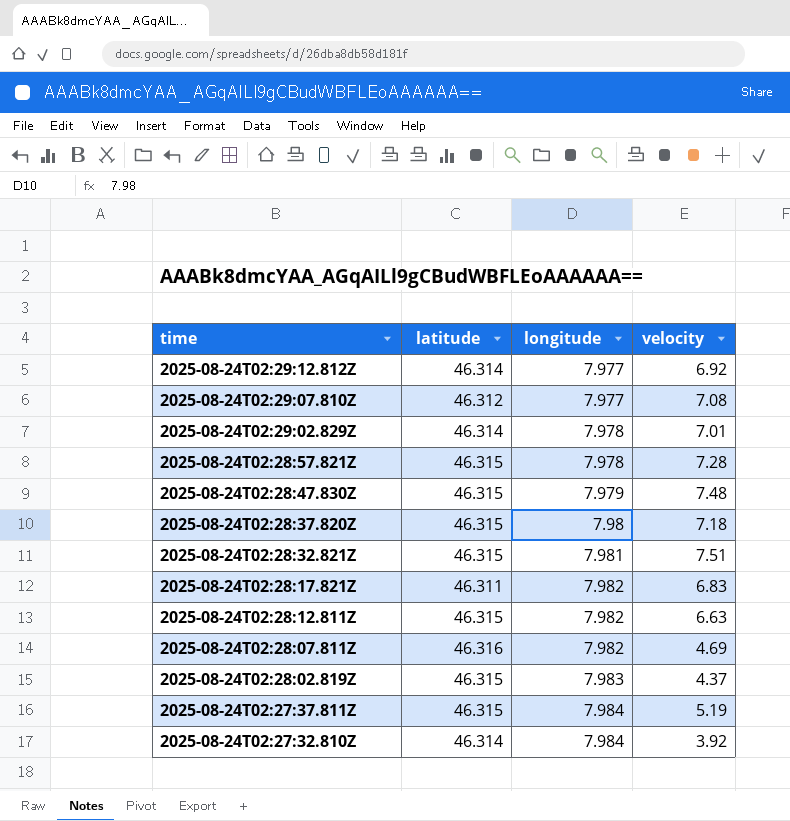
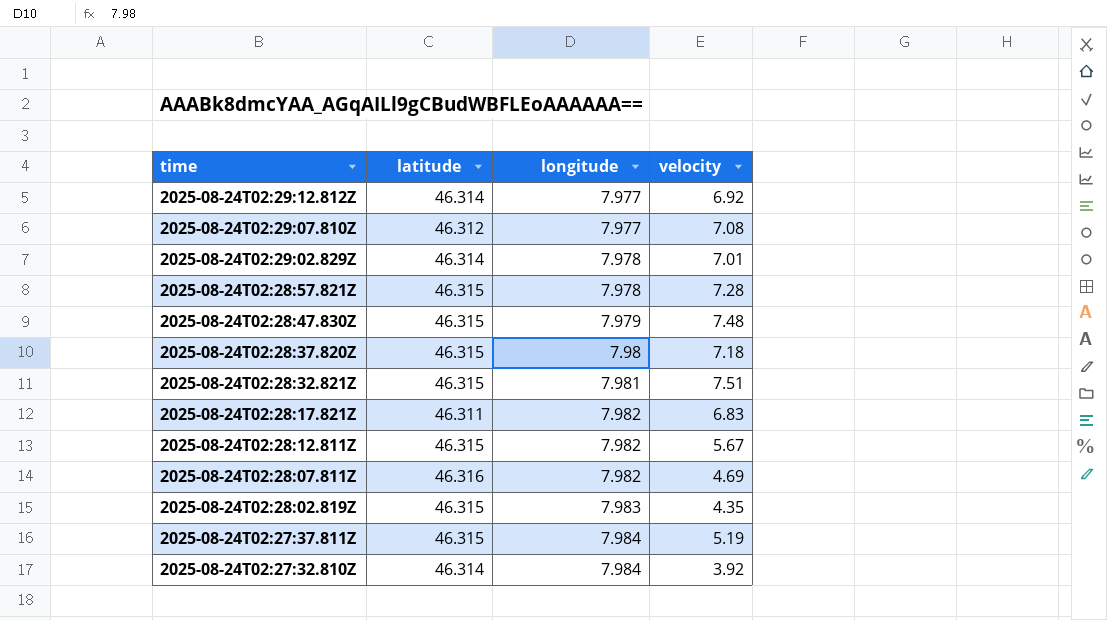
2025-08-24T02:28:12.811Z | velocity: 6.63 -> 5.67
2025-08-24T02:28:02.819Z | velocity: 4.37 -> 4.35

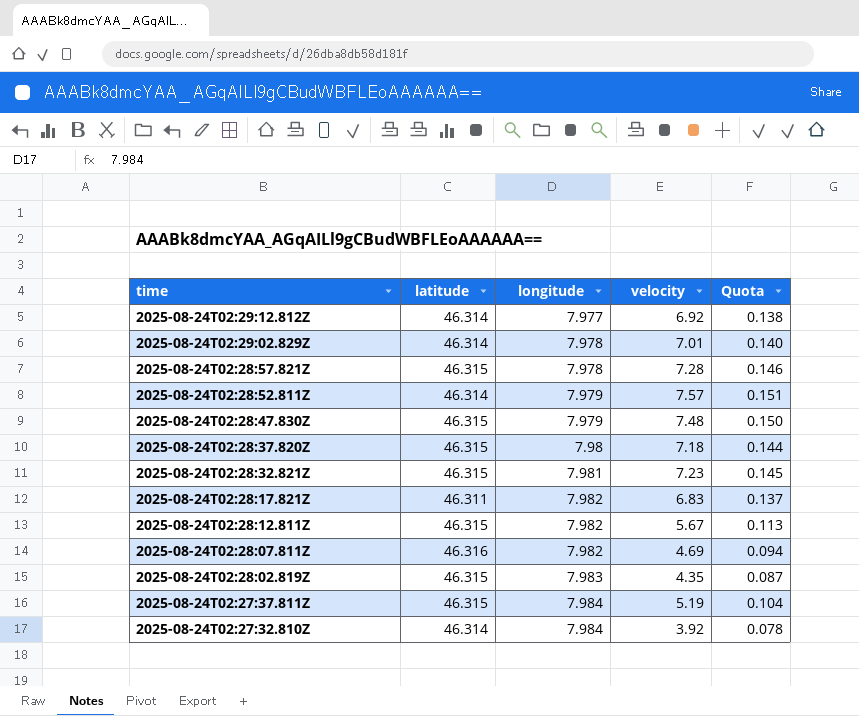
column Quota | formula: none -> [velocity] * 0.02
row 2025-08-24T02:29:07.810Z: 46.312 | 7.977 | 7.08 -> none
row 2025-08-24T02:28:52.811Z: none -> 46.314 | 7.979 | 7.57 | 0.151
2025-08-24T02:28:32.821Z | velocity: 7.51 -> 7.23

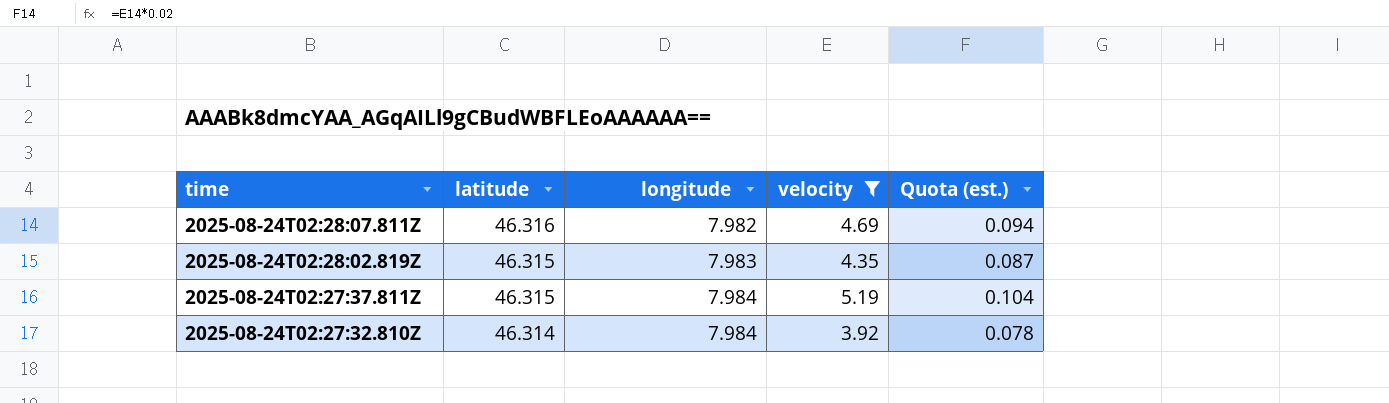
filter: none -> velocity <= 5.19
column name: Quota -> Quota (est.)

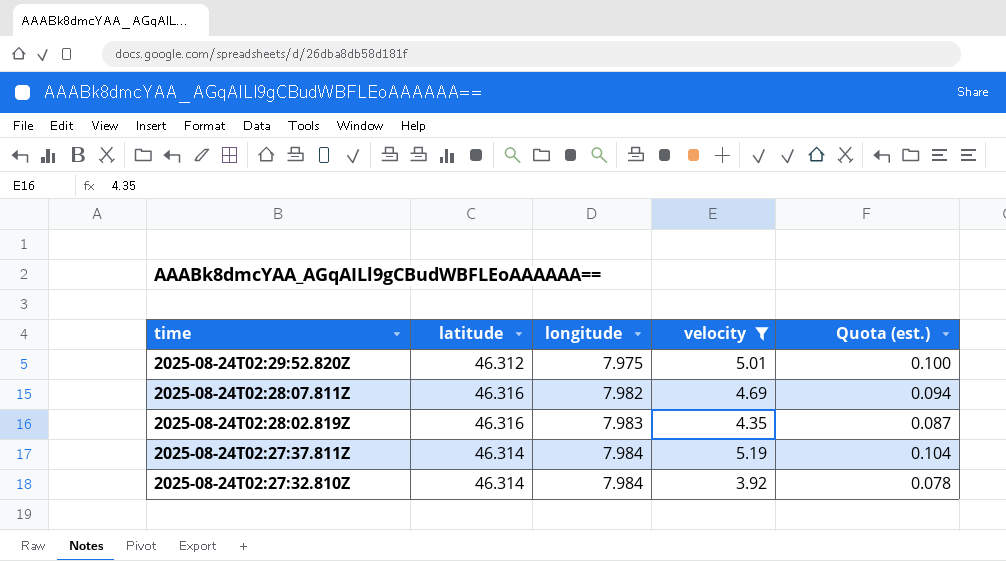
row 2025-08-24T02:29:52.820Z: none -> 46.312 | 7.975 | 5.01 | 0.100
2025-08-24T02:28:02.819Z | latitude: 46.315 -> 46.316
2025-08-24T02:27:37.811Z | latitude: 46.315 -> 46.314

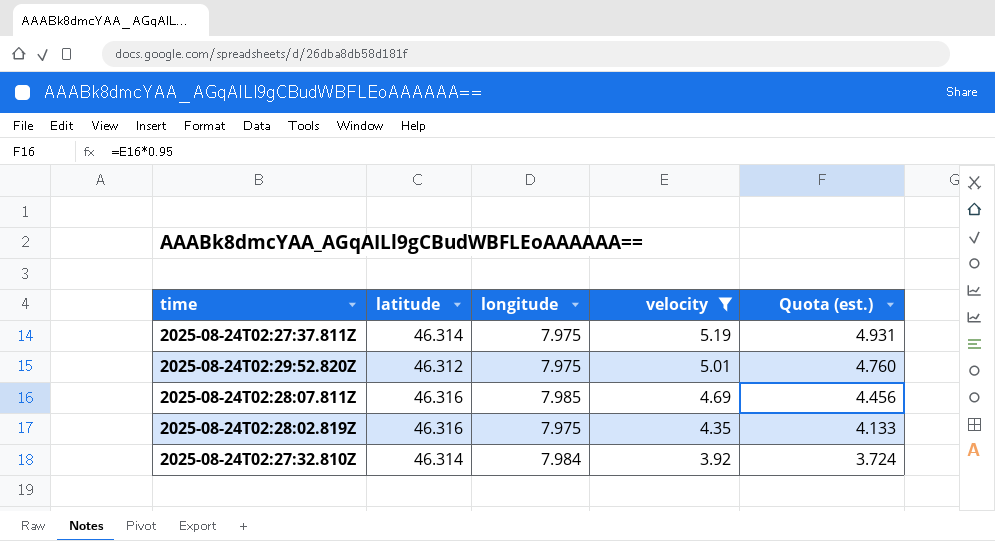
row order: time descending -> velocity descending
column Quota (est.) | formula: [velocity] * 0.02 -> [velocity] * 0.95
2025-08-24T02:27:37.811Z | longitude: 7.984 -> 7.975
2025-08-24T02:28:07.811Z | longitude: 7.982 -> 7.985
2025-08-24T02:28:02.819Z | longitude: 7.983 -> 7.975

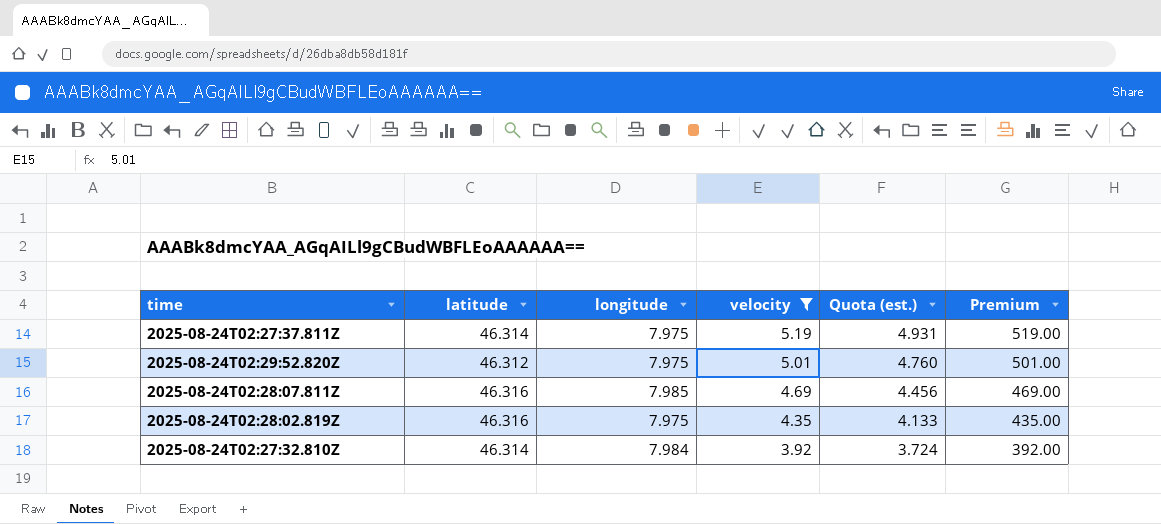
column Premium | formula: none -> [velocity] * 100

